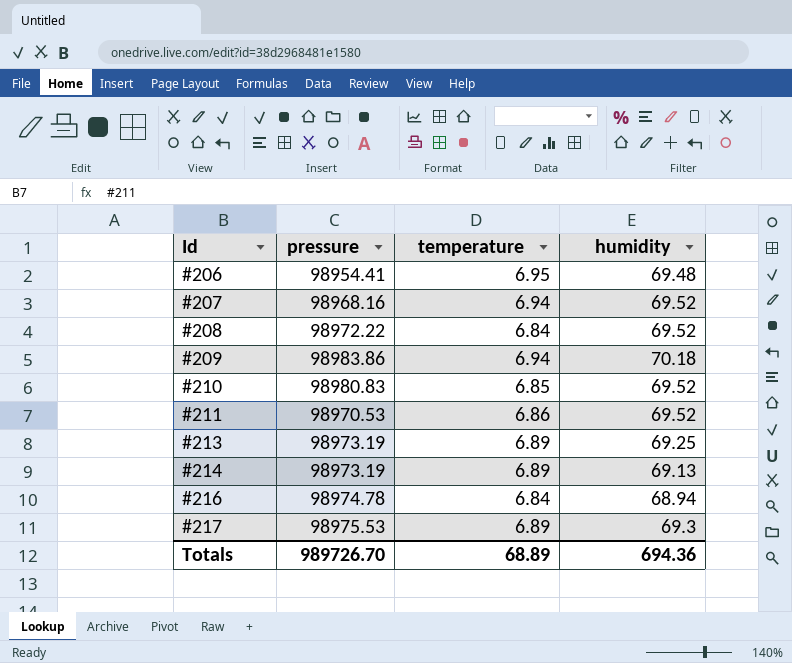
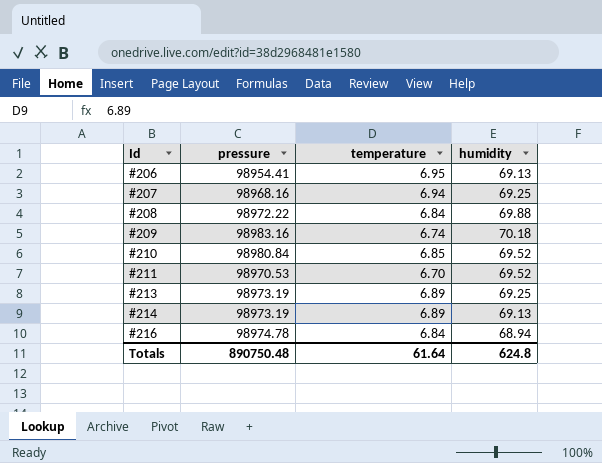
row #217: 98975.53 | 6.89 | 69.3 -> none
#206 | humidity: 69.48 -> 69.13
#207 | humidity: 69.52 -> 69.25
#208 | humidity: 69.52 -> 69.88
#209 | pressure: 98983.86 -> 98983.16
#209 | temperature: 6.94 -> 6.74
#210 | pressure: 98980.83 -> 98980.84
#211 | temperature: 6.86 -> 6.70
Totals | pressure: 989726.70 -> 890750.48
Totals | temperature: 68.89 -> 61.64
Totals | humidity: 694.36 -> 624.8

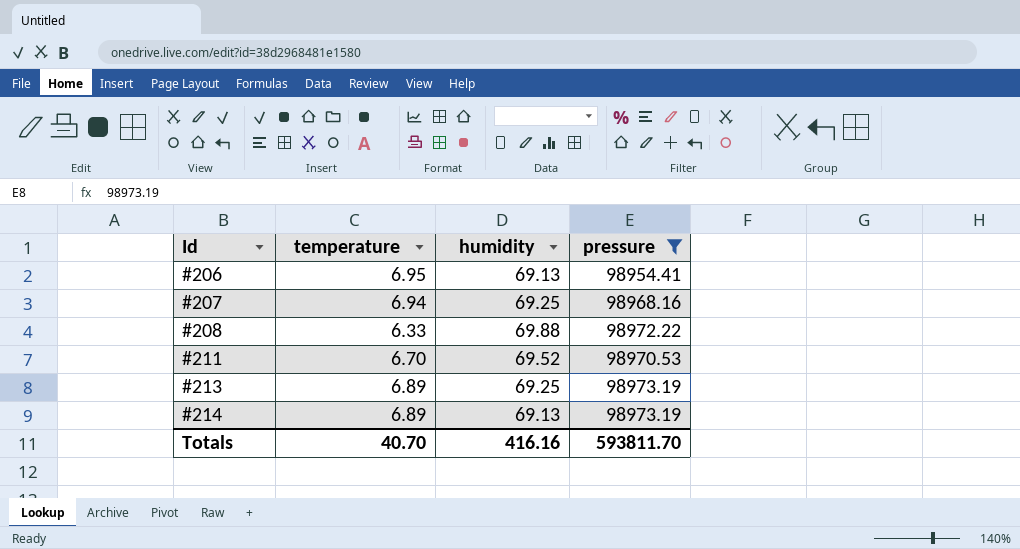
filter: none -> pressure <= 98973.19
column pressure | position: 2 -> 4
#208 | temperature: 6.84 -> 6.33
Totals | temperature: 61.64 -> 40.70
Totals | humidity: 624.8 -> 416.16
Totals | pressure: 890750.48 -> 593811.70

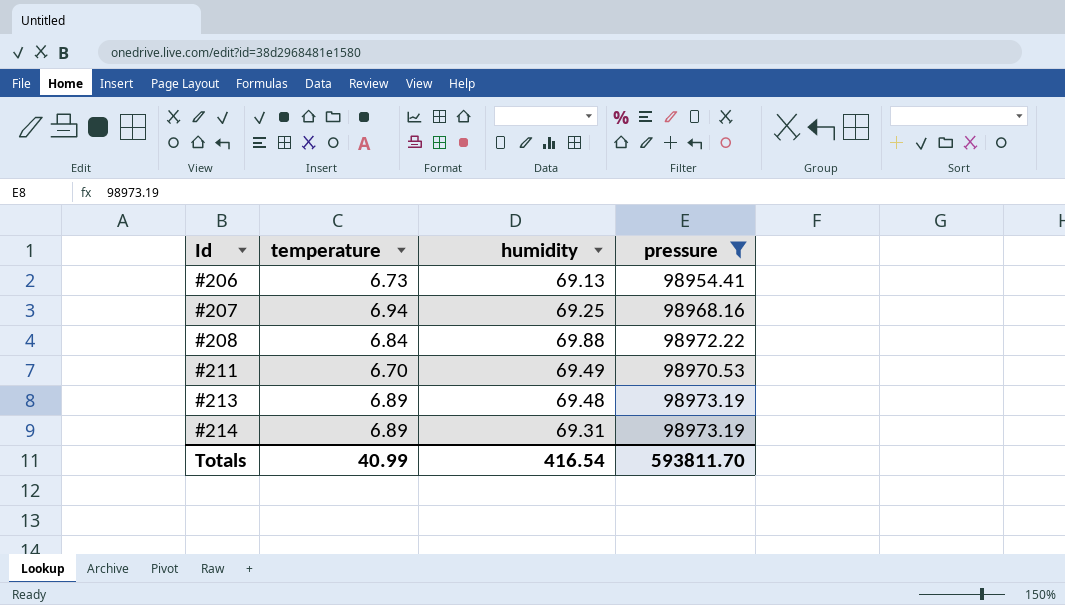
#206 | temperature: 6.95 -> 6.73
#208 | temperature: 6.33 -> 6.84
#211 | humidity: 69.52 -> 69.49
#213 | humidity: 69.25 -> 69.48
#214 | humidity: 69.13 -> 69.31
Totals | temperature: 40.70 -> 40.99
Totals | humidity: 416.16 -> 416.54

